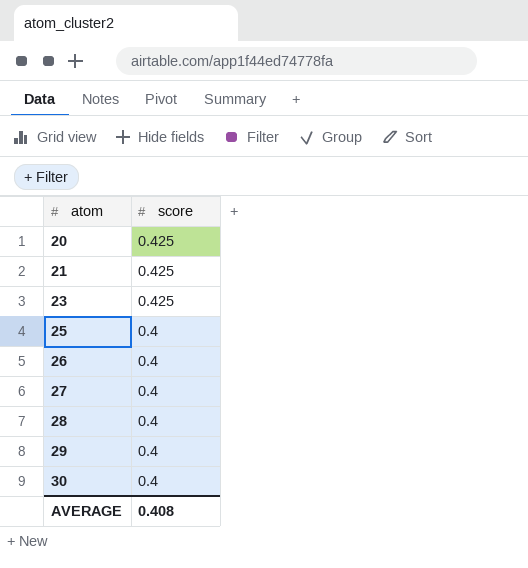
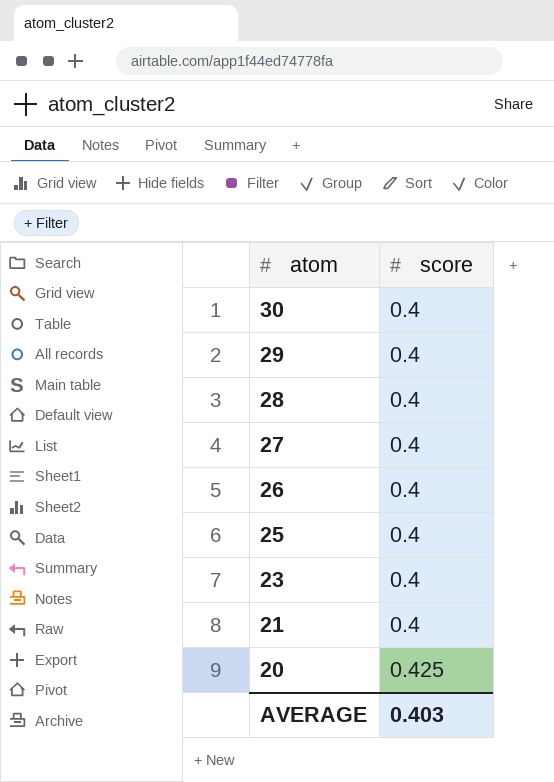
row order: atom ascending -> atom descending
23 | score: 0.425 -> 0.4
21 | score: 0.425 -> 0.4
AVERAGE | score: 0.408 -> 0.403

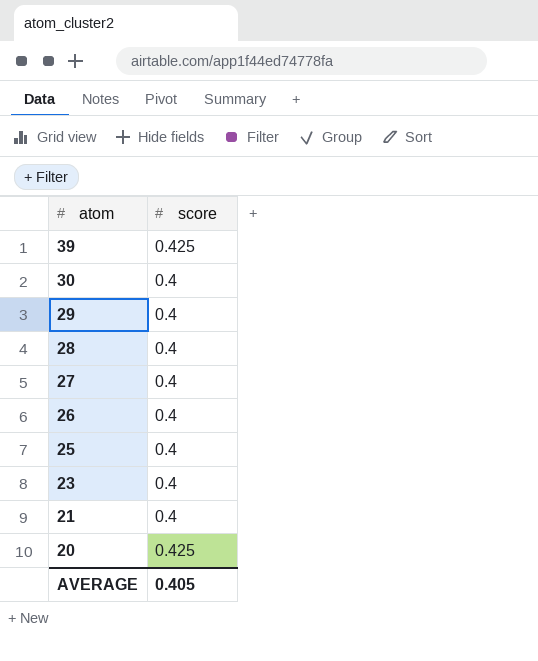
row 39: none -> 0.425
AVERAGE | score: 0.403 -> 0.405

